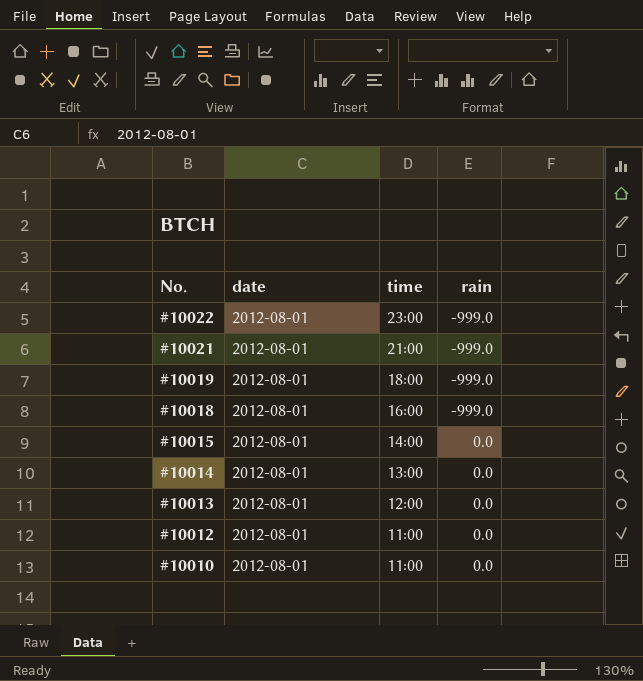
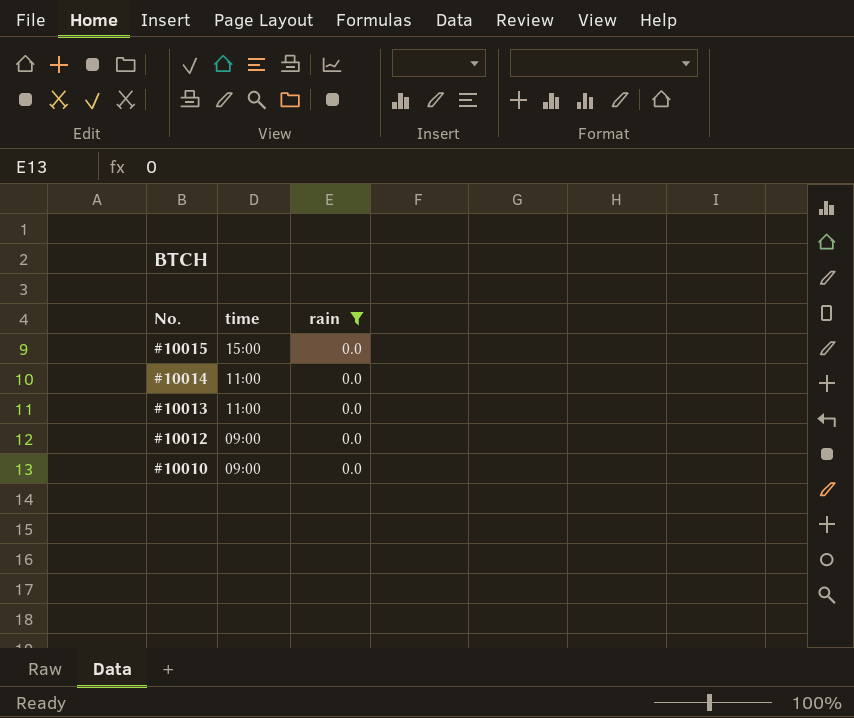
filter: none -> rain = 0.0
column date | position: 2 -> none
#10015 | time: 14:00 -> 15:00
#10014 | time: 13:00 -> 11:00
#10013 | time: 12:00 -> 11:00
#10012 | time: 11:00 -> 09:00
#10010 | time: 11:00 -> 09:00

